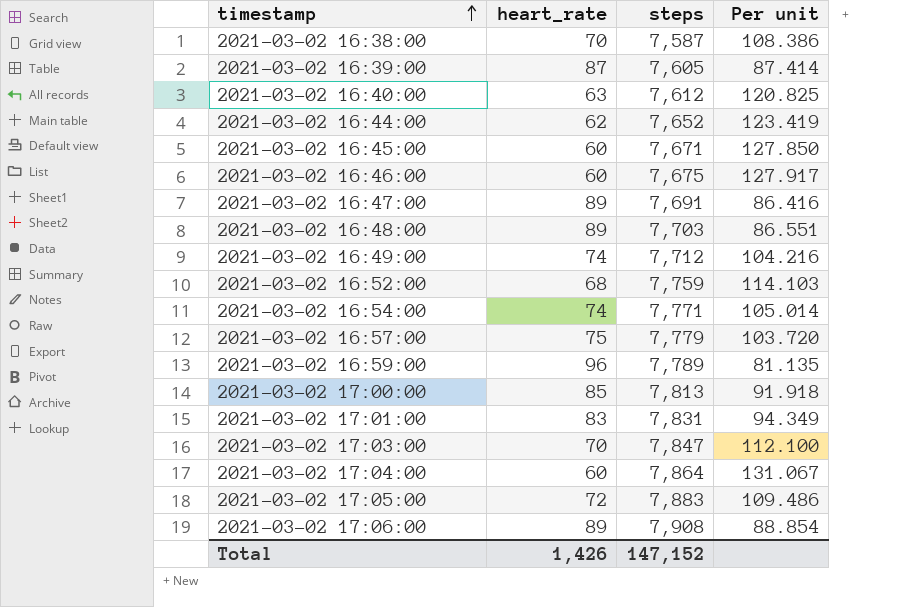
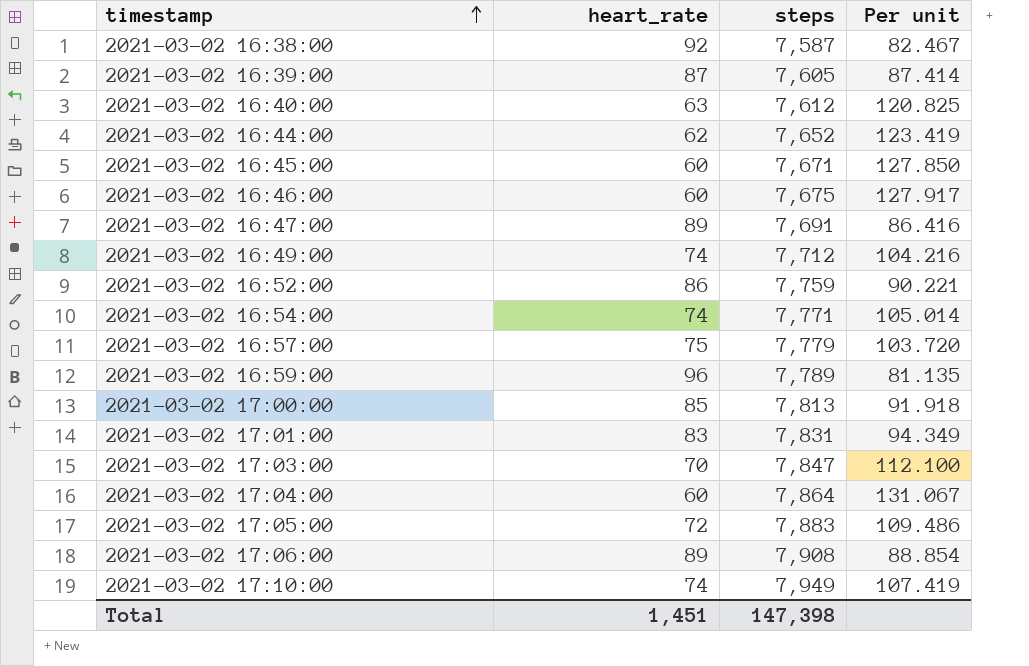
row 2021-03-02 16:48:00: 89 | 7,703 | 86.551 -> none
2021-03-02 16:38:00 | heart_rate: 70 -> 92
2021-03-02 16:38:00 | Per unit: 108.386 -> 82.467
2021-03-02 16:52:00 | heart_rate: 68 -> 86
2021-03-02 16:52:00 | Per unit: 114.103 -> 90.221
row 2021-03-02 17:10:00: none -> 74 | 7,949 | 107.419
Total | heart_rate: 1,426 -> 1,451
Total | steps: 147,152 -> 147,398

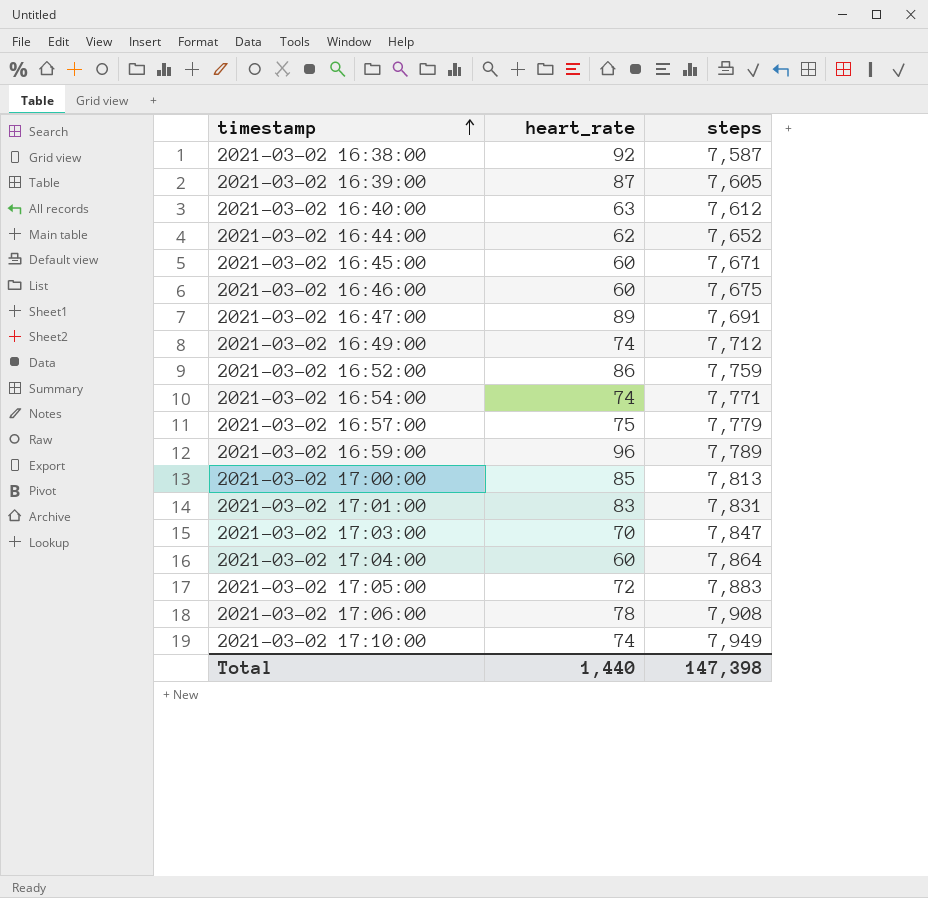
column Per unit | formula: [steps] / [heart_rate] -> none
2021-03-02 17:06:00 | heart_rate: 89 -> 78
Total | heart_rate: 1,451 -> 1,440

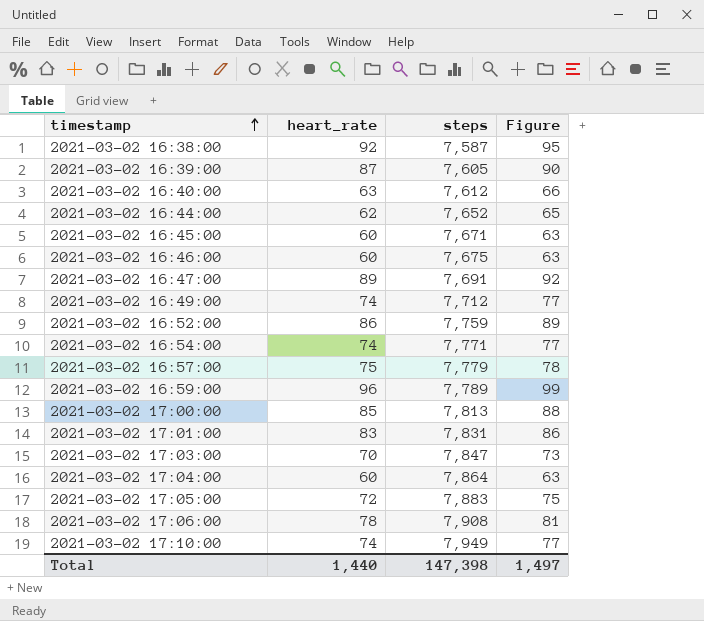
column Figure | formula: none -> [heart_rate] + 3

